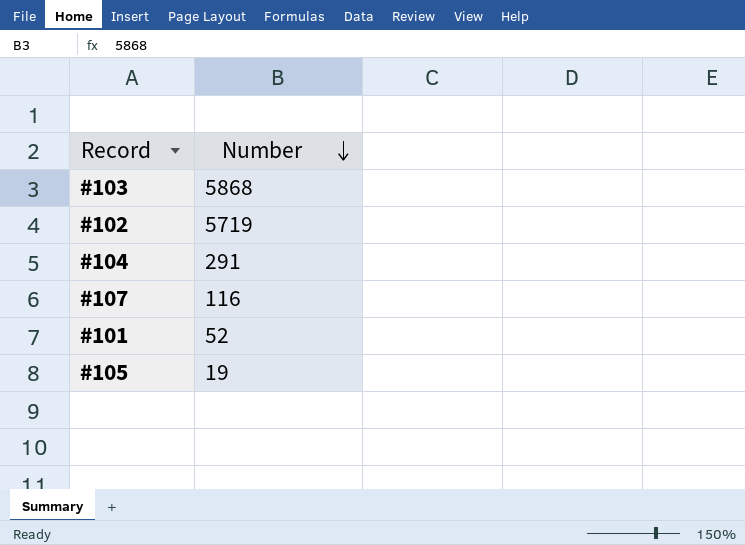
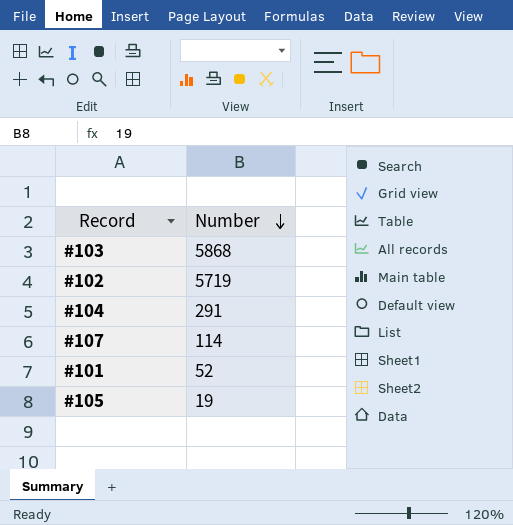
#107 | Number: 116 -> 114

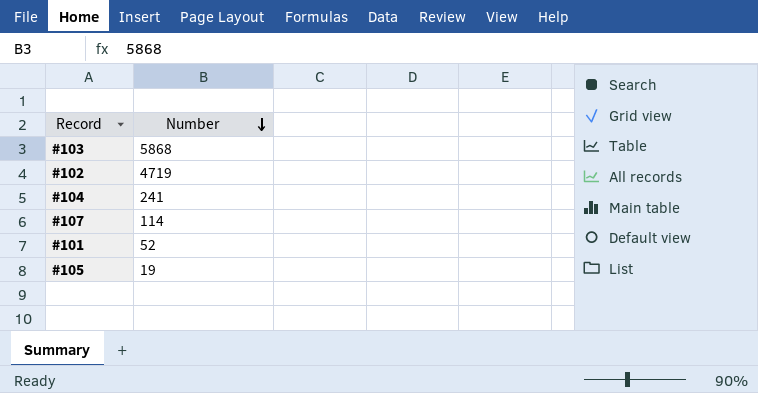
#102 | Number: 5719 -> 4719
#104 | Number: 291 -> 241

